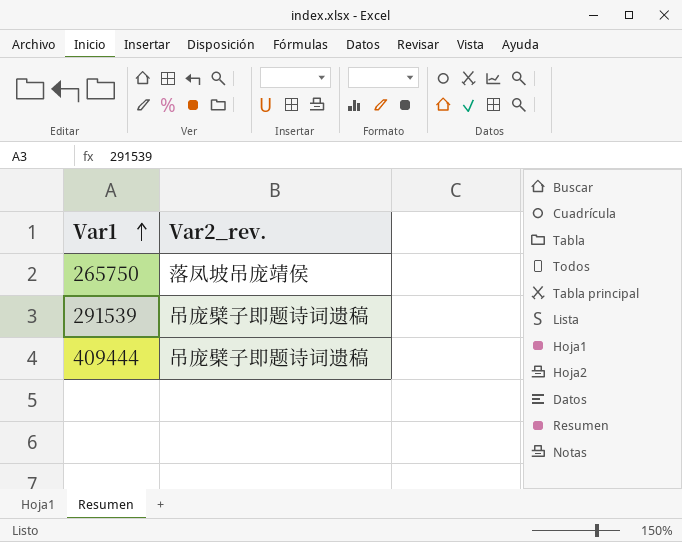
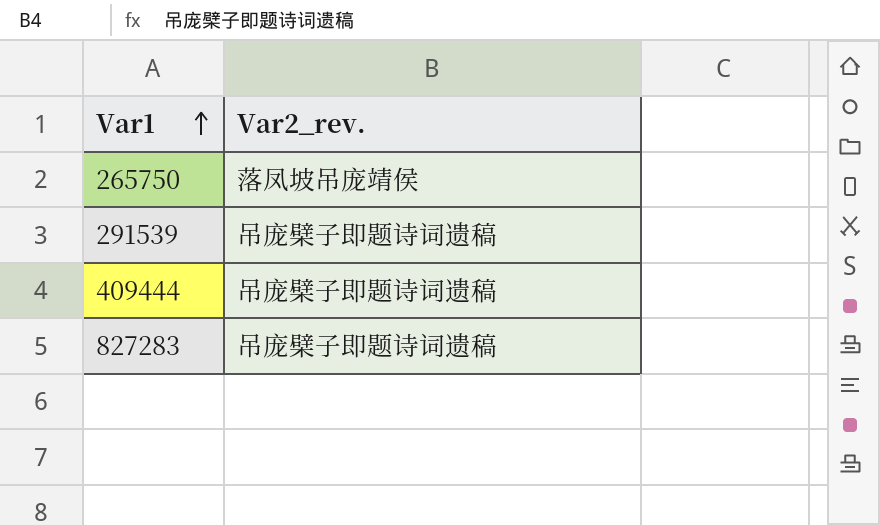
row 827283: none -> 吊庞檗子即题诗词遗稿

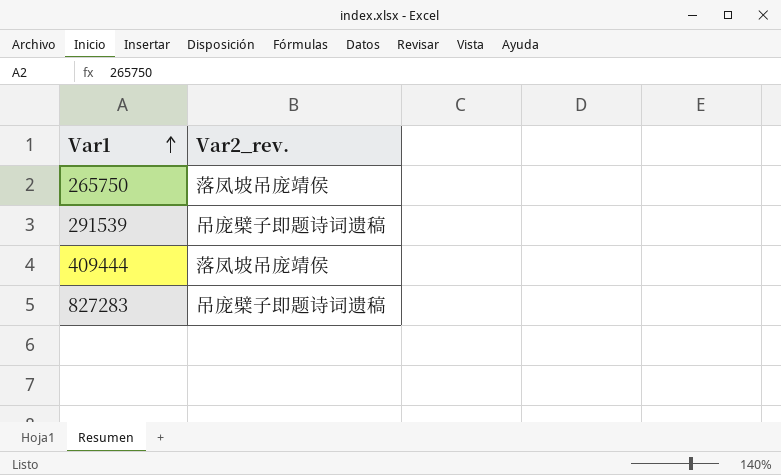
409444 | Var2_rev.: 吊庞檗子即题诗词遗稿 -> 落凤坡吊庞靖侯

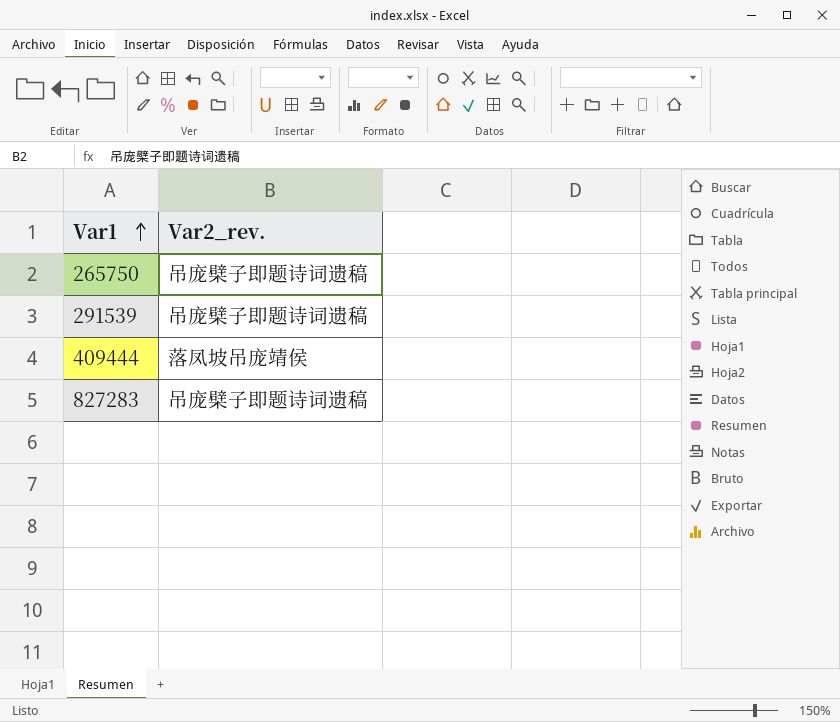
265750 | Var2_rev.: 落凤坡吊庞靖侯 -> 吊庞檗子即题诗词遗稿

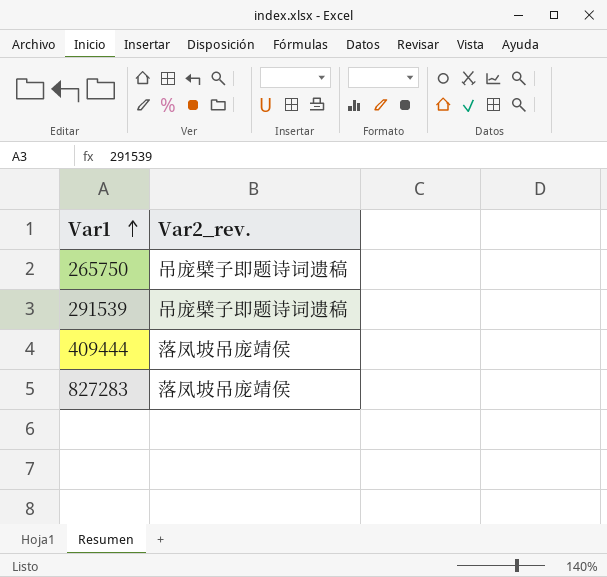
827283 | Var2_rev.: 吊庞檗子即题诗词遗稿 -> 落凤坡吊庞靖侯

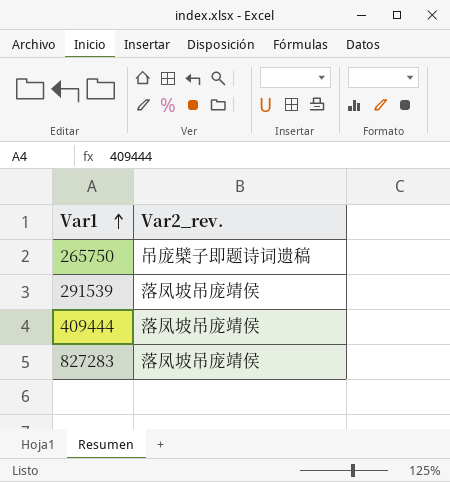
291539 | Var2_rev.: 吊庞檗子即题诗词遗稿 -> 落凤坡吊庞靖侯

